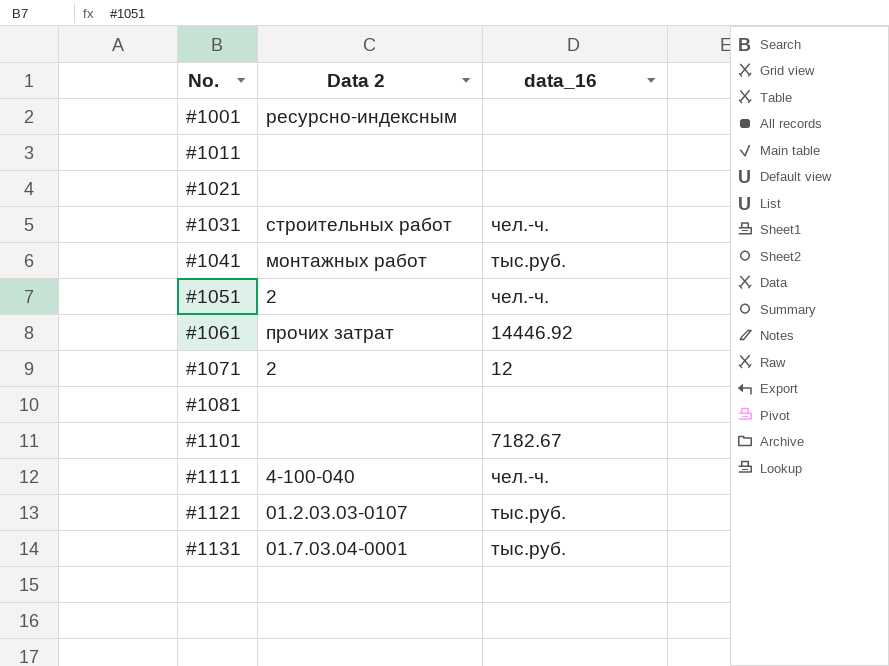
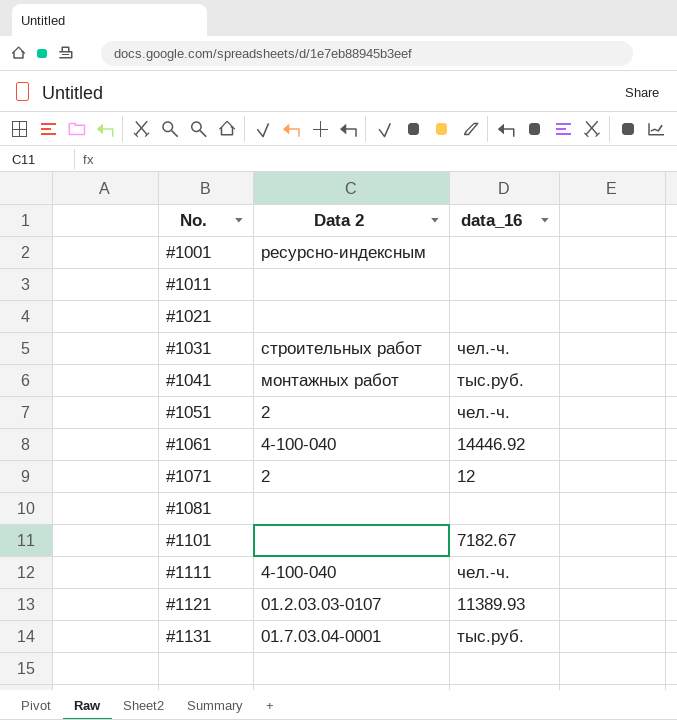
#1061 | Data 2: прочих затрат -> 4-100-040
#1121 | data_16: тыс.руб. -> 11389.93

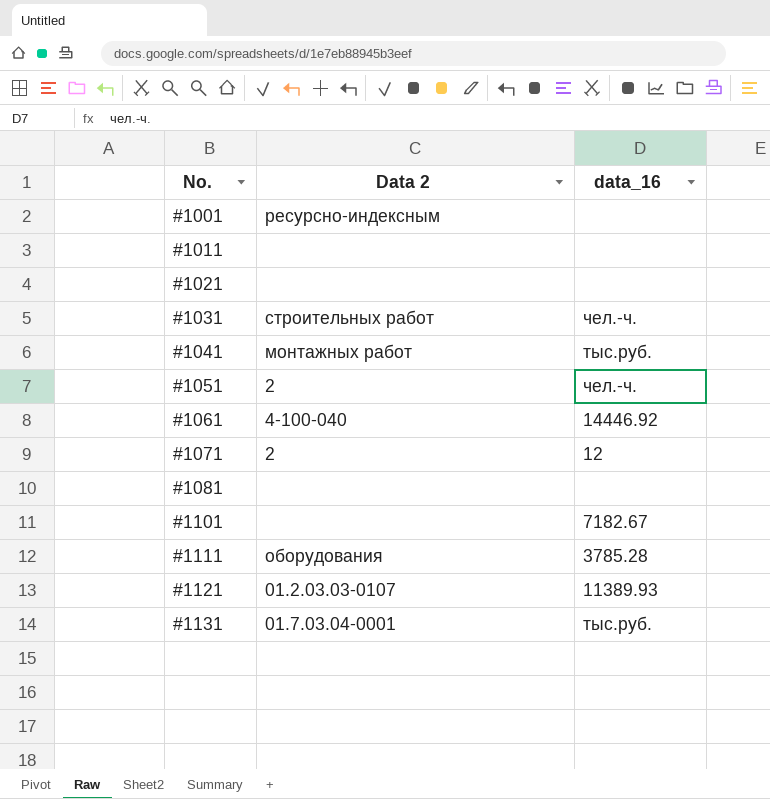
#1111 | Data 2: 4-100-040 -> оборудования
#1111 | data_16: чел.-ч. -> 3785.28

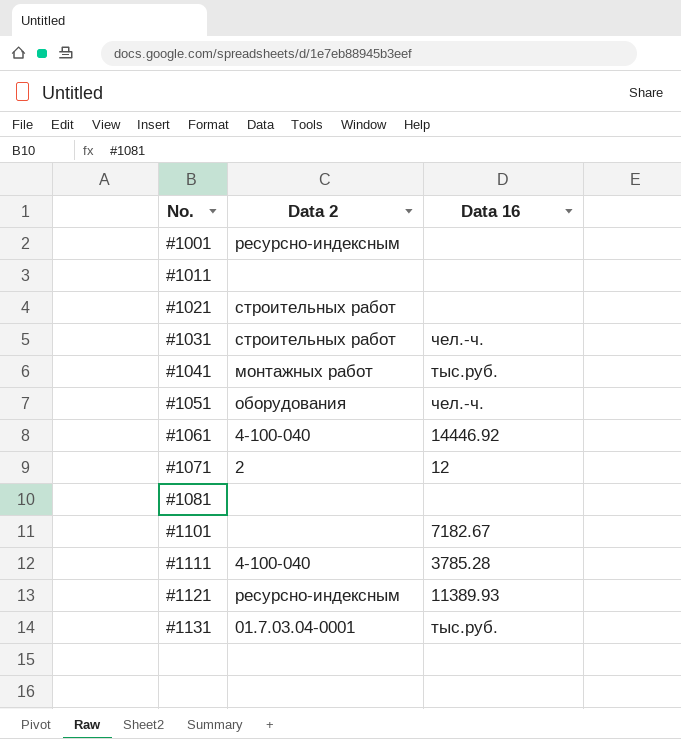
column name: data_16 -> Data 16
#1021 | Data 2: none -> строительных работ
#1051 | Data 2: 2 -> оборудования
#1111 | Data 2: оборудования -> 4-100-040
#1121 | Data 2: 01.2.03.03-0107 -> ресурсно-индексным

